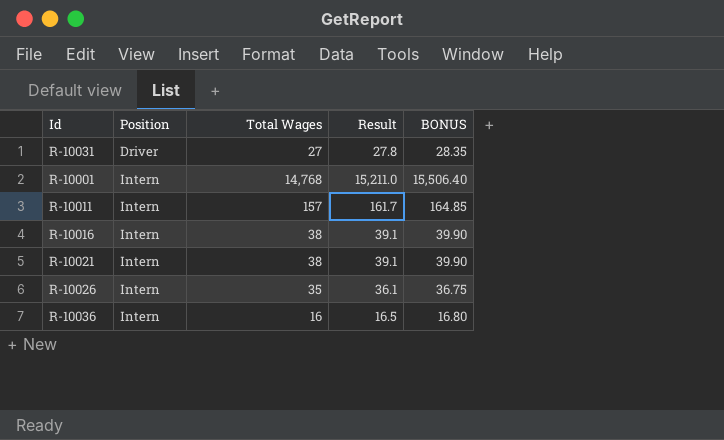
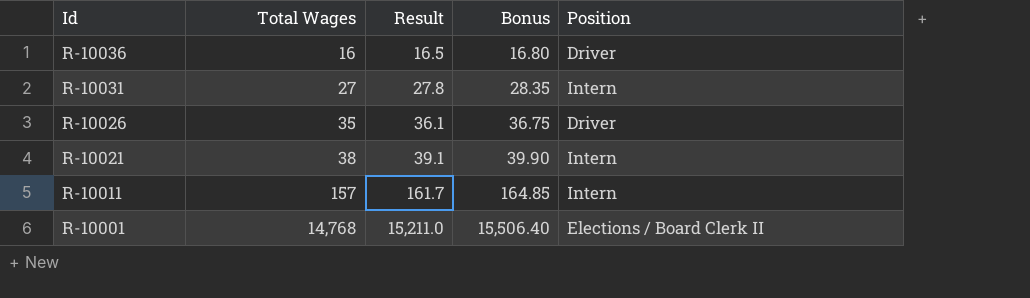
row order: Position ascending -> Id descending
column name: BONUS -> Bonus
column Position | position: 2 -> 5
row R-10016: Intern | 38 | 39.1 | 39.90 -> none
R-10036 | Position: Intern -> Driver
R-10031 | Position: Driver -> Intern
R-10026 | Position: Intern -> Driver
R-10001 | Position: Intern -> Elections / Board Clerk II

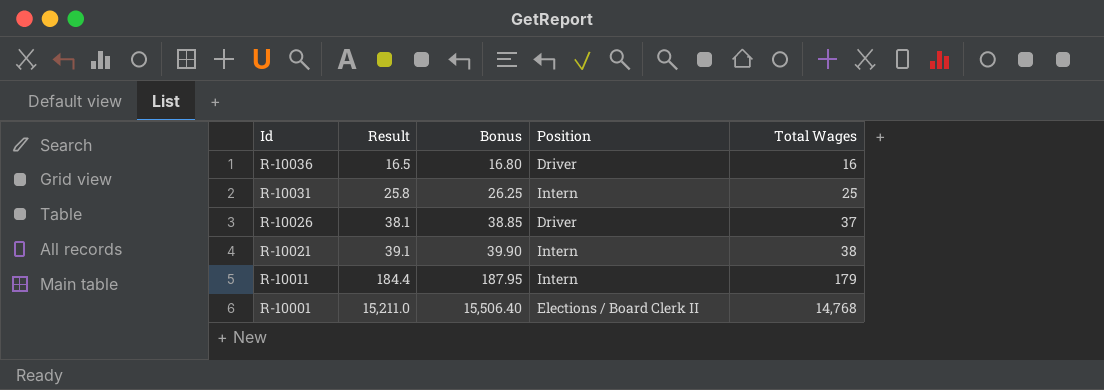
column Total Wages | position: 2 -> 5
R-10031 | Result: 27.8 -> 25.8
R-10031 | Bonus: 28.35 -> 26.25
R-10031 | Total Wages: 27 -> 25
R-10026 | Result: 36.1 -> 38.1
R-10026 | Bonus: 36.75 -> 38.85
R-10026 | Total Wages: 35 -> 37
R-10011 | Result: 161.7 -> 184.4
R-10011 | Bonus: 164.85 -> 187.95
R-10011 | Total Wages: 157 -> 179

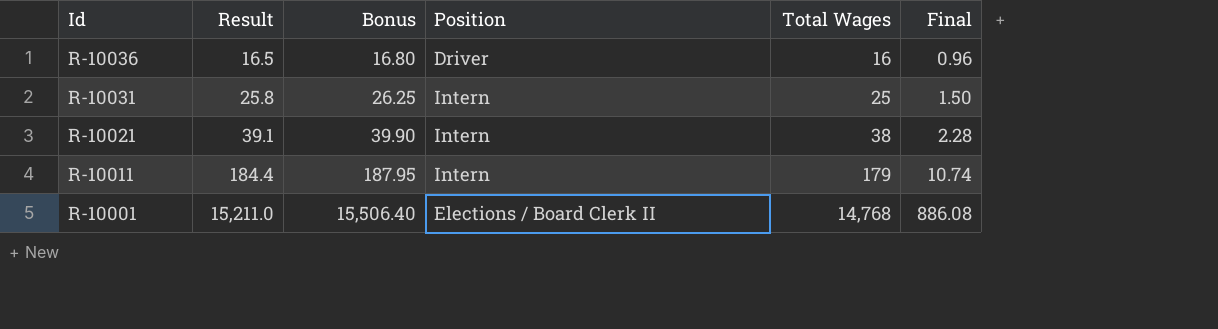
column Final | formula: none -> [Total Wages] * 0.06
row R-10026: 38.1 | 38.85 | Driver | 37 -> none

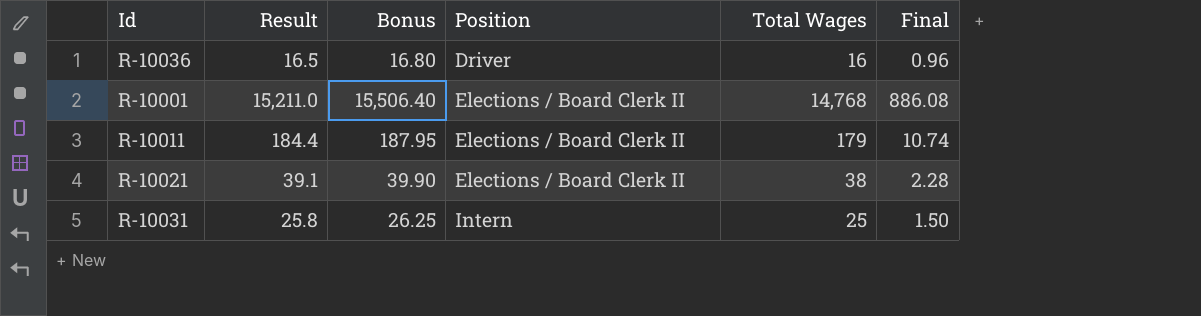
row order: Id descending -> Position ascending
R-10011 | Position: Intern -> Elections / Board Clerk II
R-10021 | Position: Intern -> Elections / Board Clerk II

